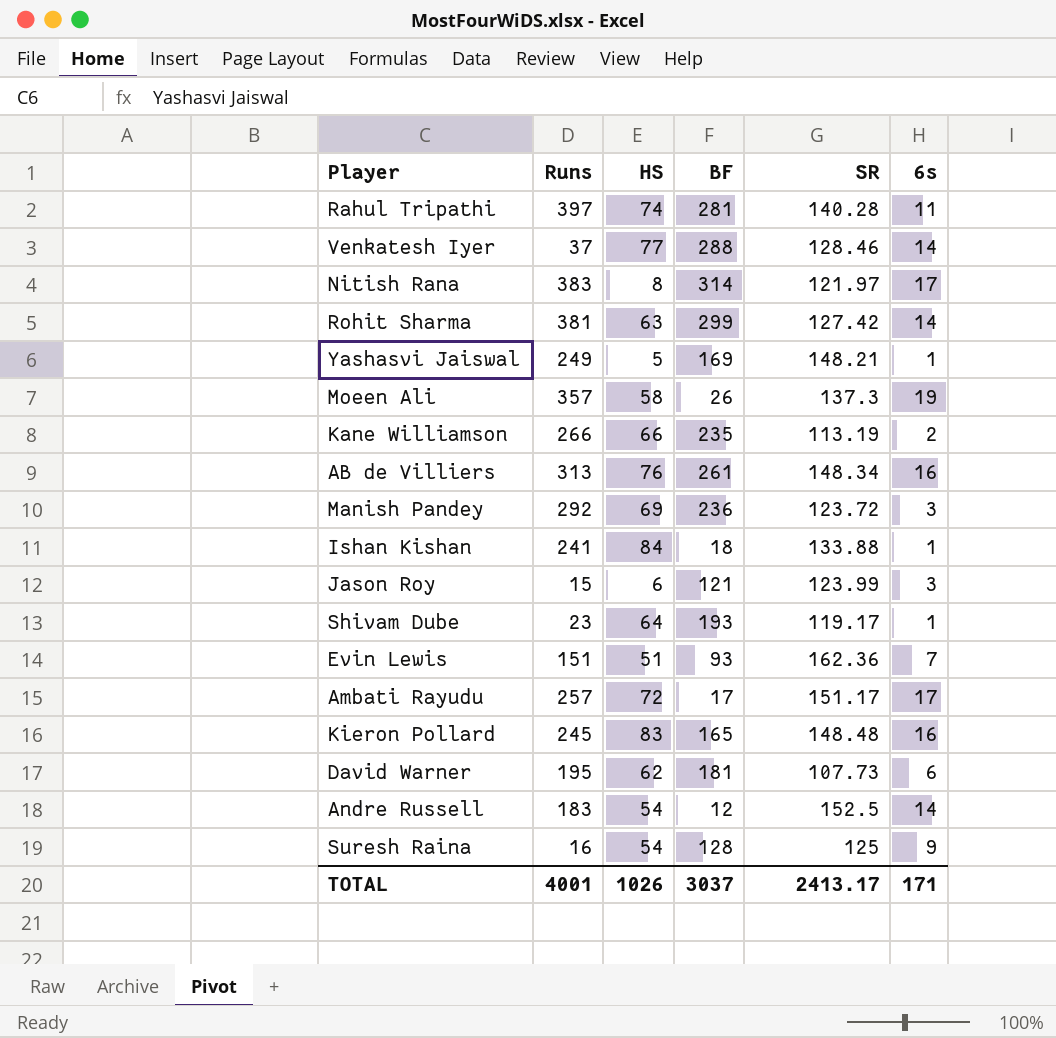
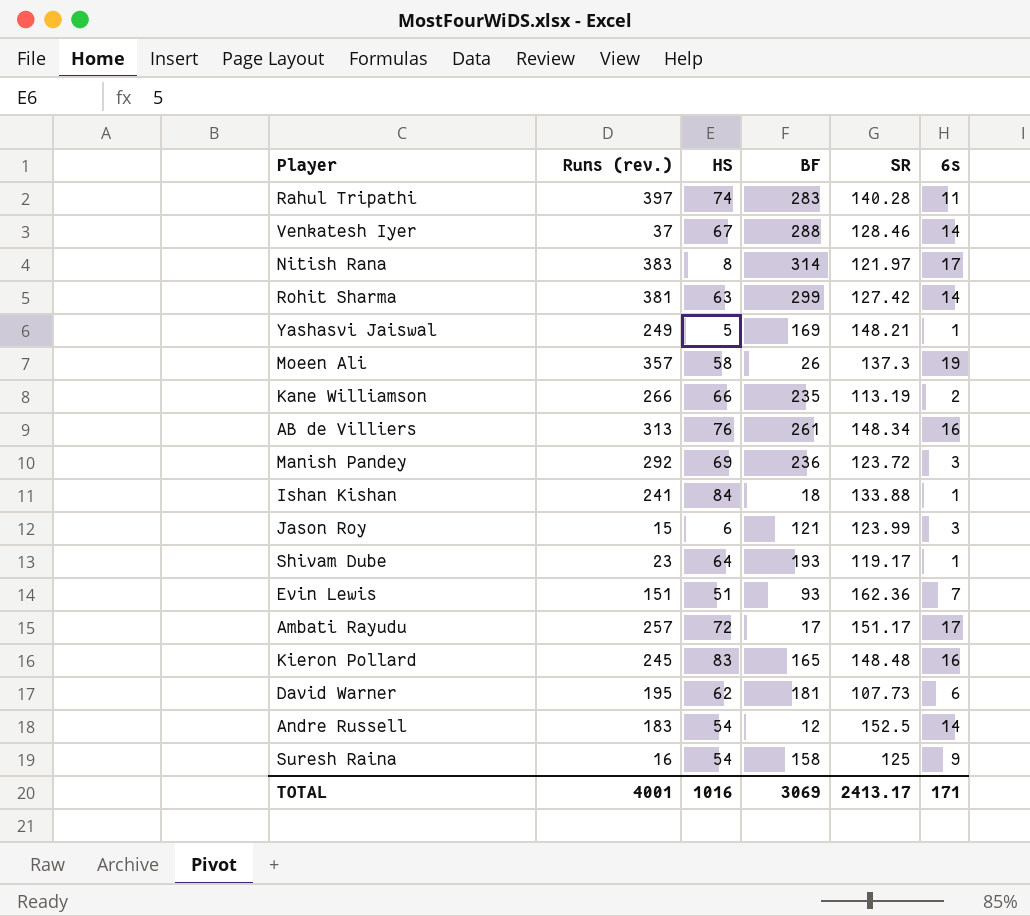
column name: Runs -> Runs (rev.)
Rahul Tripathi | BF: 281 -> 283
Venkatesh Iyer | HS: 77 -> 67
Suresh Raina | BF: 128 -> 158
TOTAL | HS: 1026 -> 1016
TOTAL | BF: 3037 -> 3069

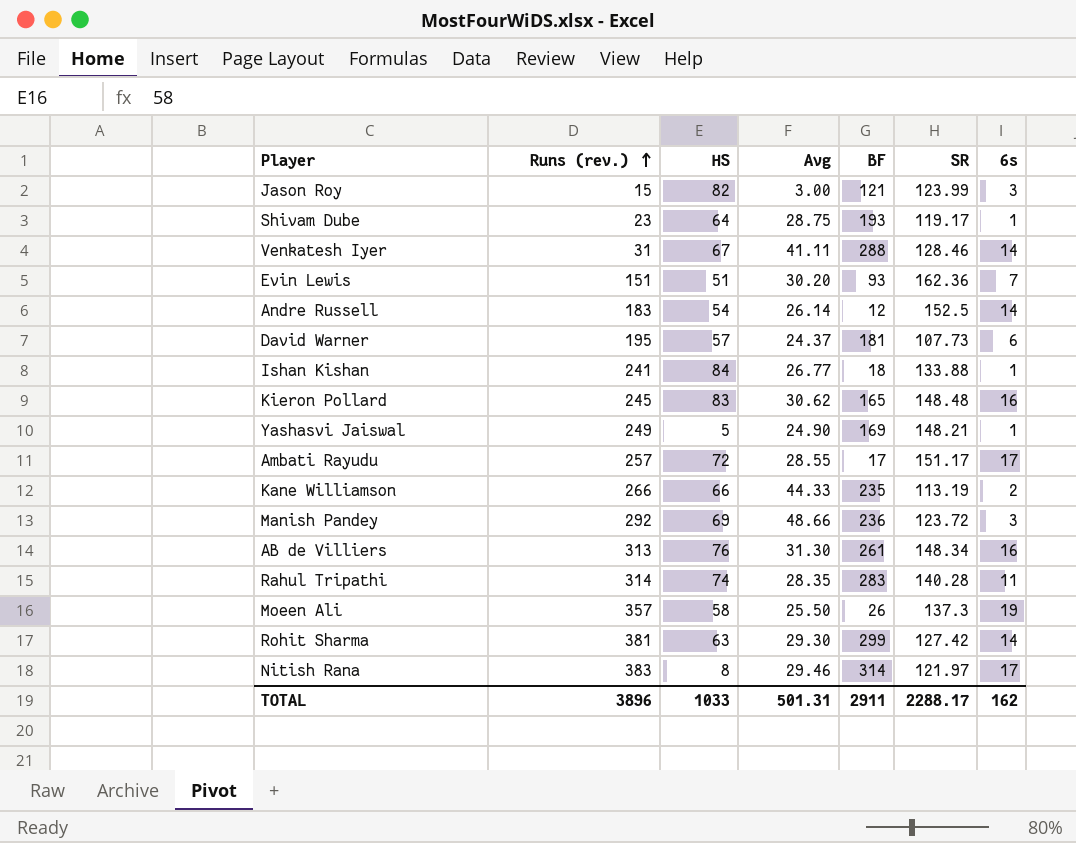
row order: none -> Runs (rev.) ascending
column Avg | position: none -> 4
row Suresh Raina: 16 | 54 | 158 | 125 | 9 -> none
Jason Roy | HS: 6 -> 82
Venkatesh Iyer | Runs (rev.): 37 -> 31
David Warner | HS: 62 -> 57
Rahul Tripathi | Runs (rev.): 397 -> 314
TOTAL | Runs (rev.): 4001 -> 3896
TOTAL | HS: 1016 -> 1033
TOTAL | BF: 3069 -> 2911
TOTAL | SR: 2413.17 -> 2288.17
TOTAL | 6s: 171 -> 162

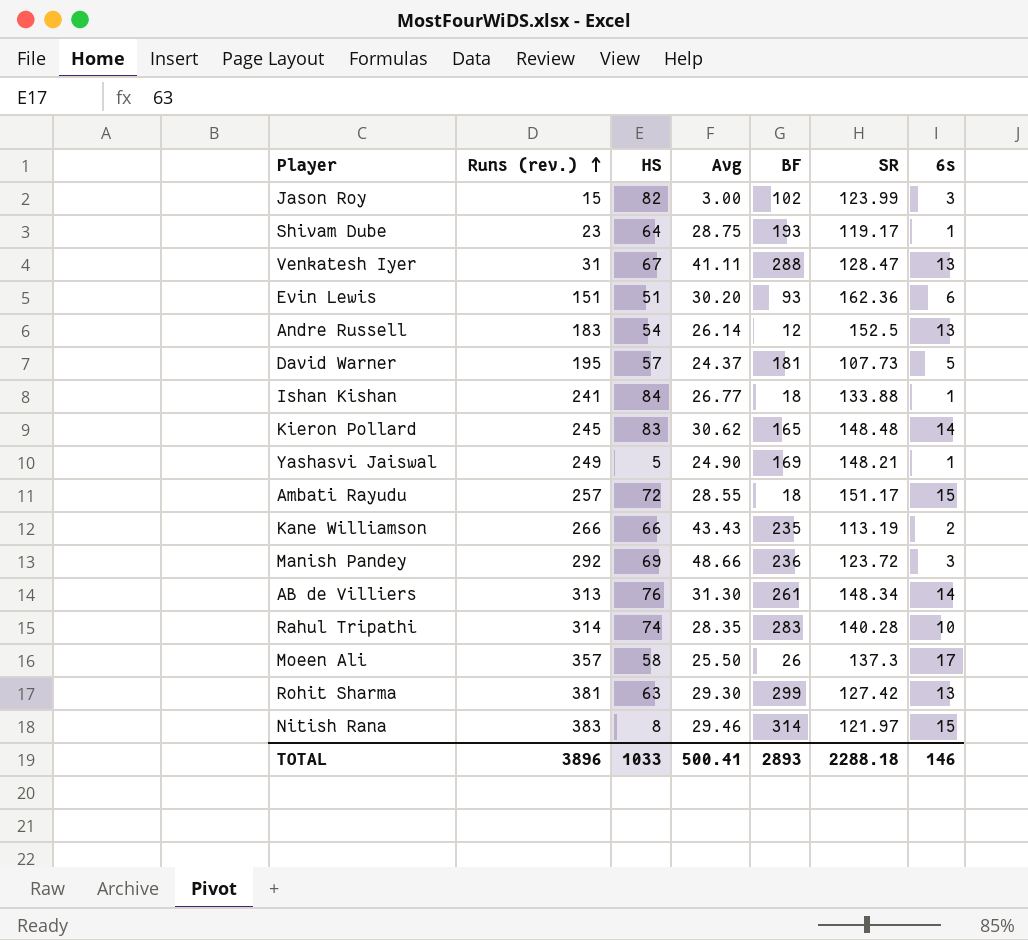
Jason Roy | BF: 121 -> 102
Venkatesh Iyer | SR: 128.46 -> 128.47
Venkatesh Iyer | 6s: 14 -> 13
Evin Lewis | 6s: 7 -> 6
Andre Russell | 6s: 14 -> 13
David Warner | 6s: 6 -> 5
Kieron Pollard | 6s: 16 -> 14
Ambati Rayudu | BF: 17 -> 18
Ambati Rayudu | 6s: 17 -> 15
Kane Williamson | Avg: 44.33 -> 43.43
AB de Villiers | 6s: 16 -> 14
Rahul Tripathi | 6s: 11 -> 10
Moeen Ali | 6s: 19 -> 17
Rohit Sharma | 6s: 14 -> 13
Nitish Rana | 6s: 17 -> 15
TOTAL | Avg: 501.31 -> 500.41
TOTAL | BF: 2911 -> 2893
TOTAL | SR: 2288.17 -> 2288.18
TOTAL | 6s: 162 -> 146

